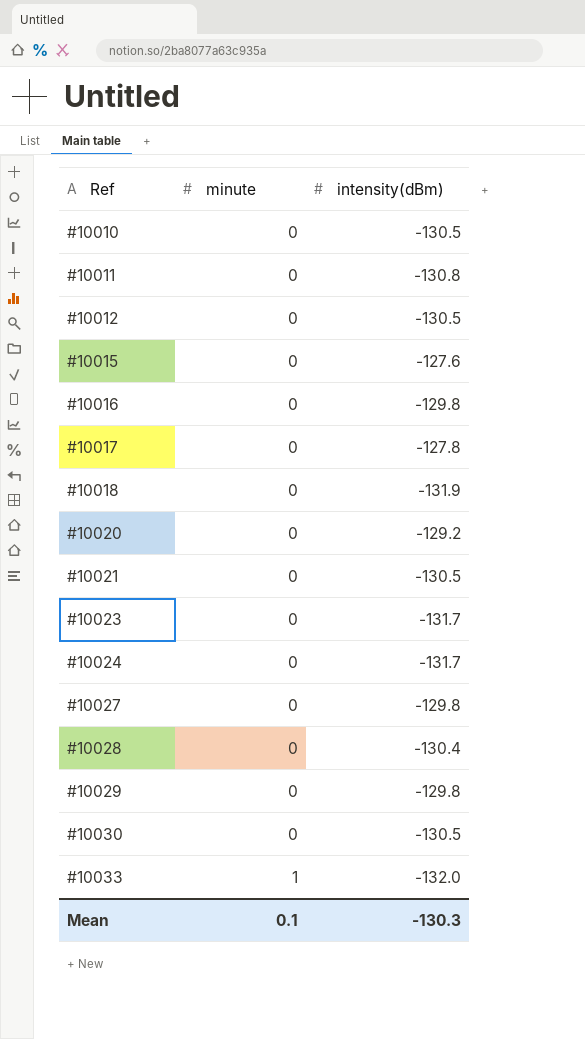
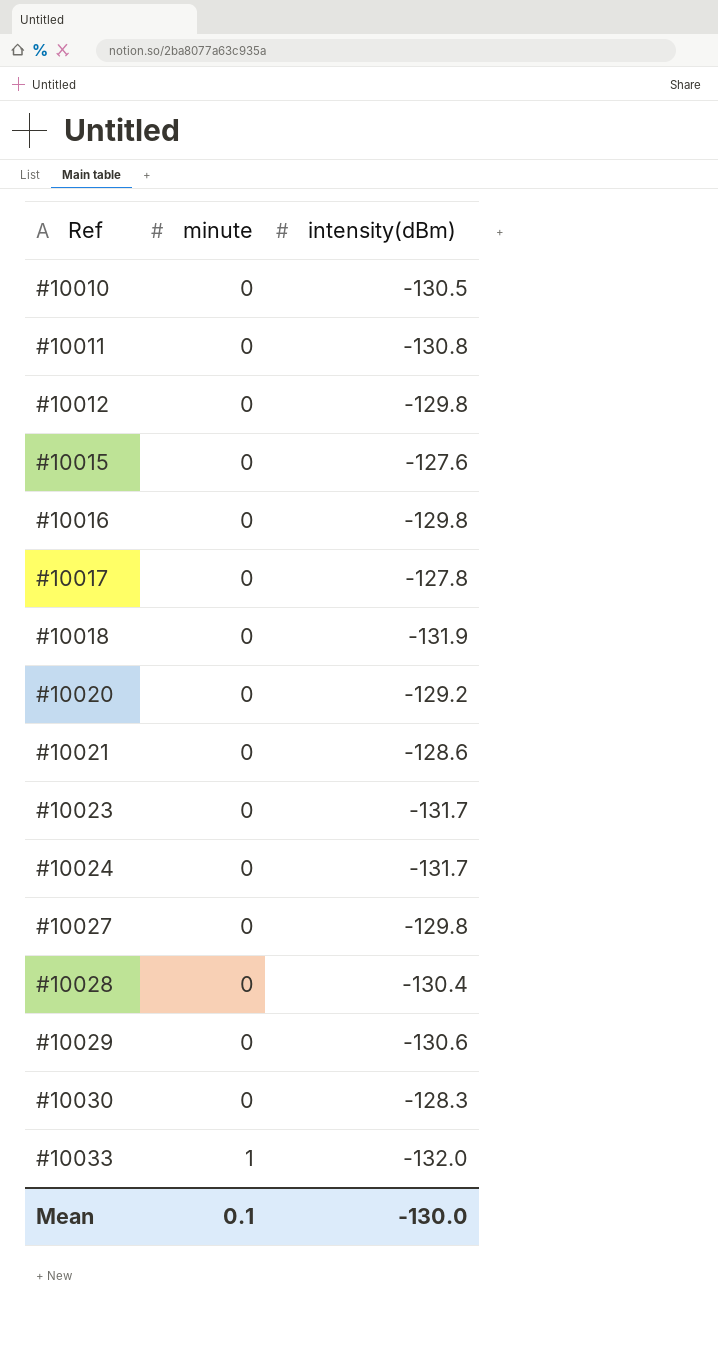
#10012 | intensity(dBm): -130.5 -> -129.8
#10021 | intensity(dBm): -130.5 -> -128.6
#10029 | intensity(dBm): -129.8 -> -130.6
#10030 | intensity(dBm): -130.5 -> -128.3
Mean | intensity(dBm): -130.3 -> -130.0

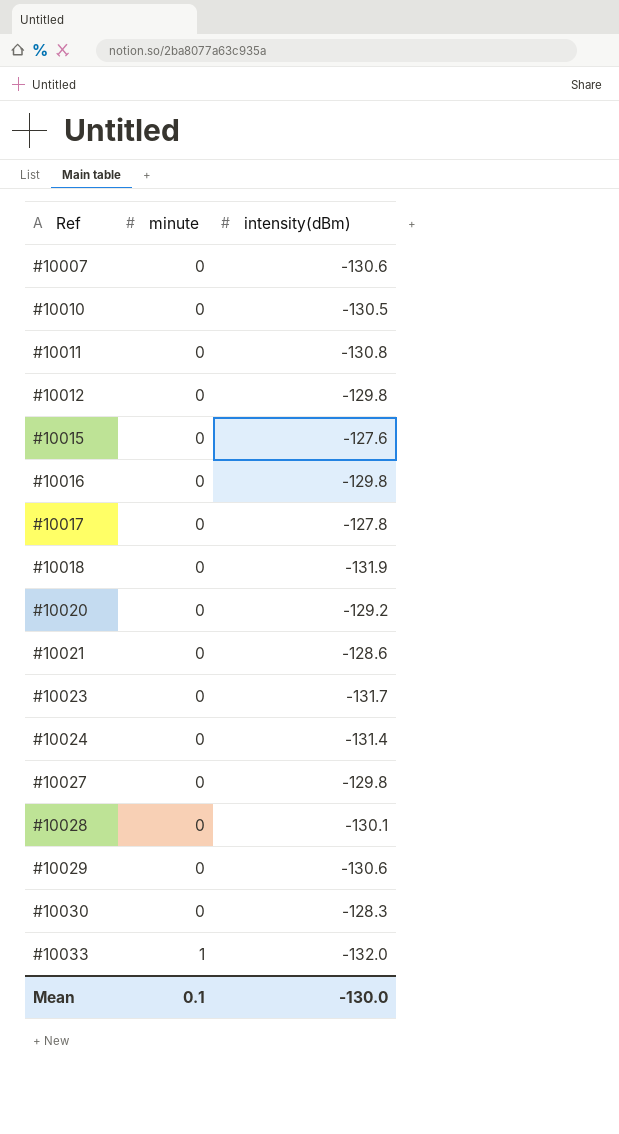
row #10007: none -> 0 | -130.6
#10024 | intensity(dBm): -131.7 -> -131.4
#10028 | intensity(dBm): -130.4 -> -130.1

